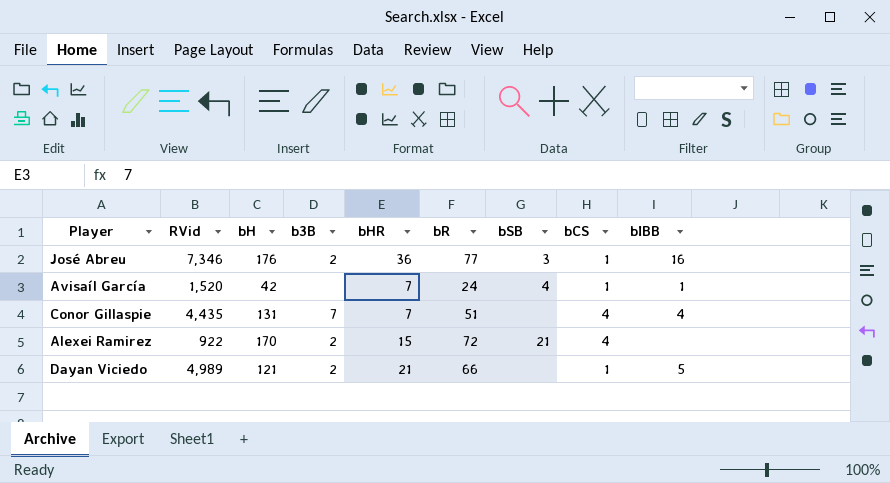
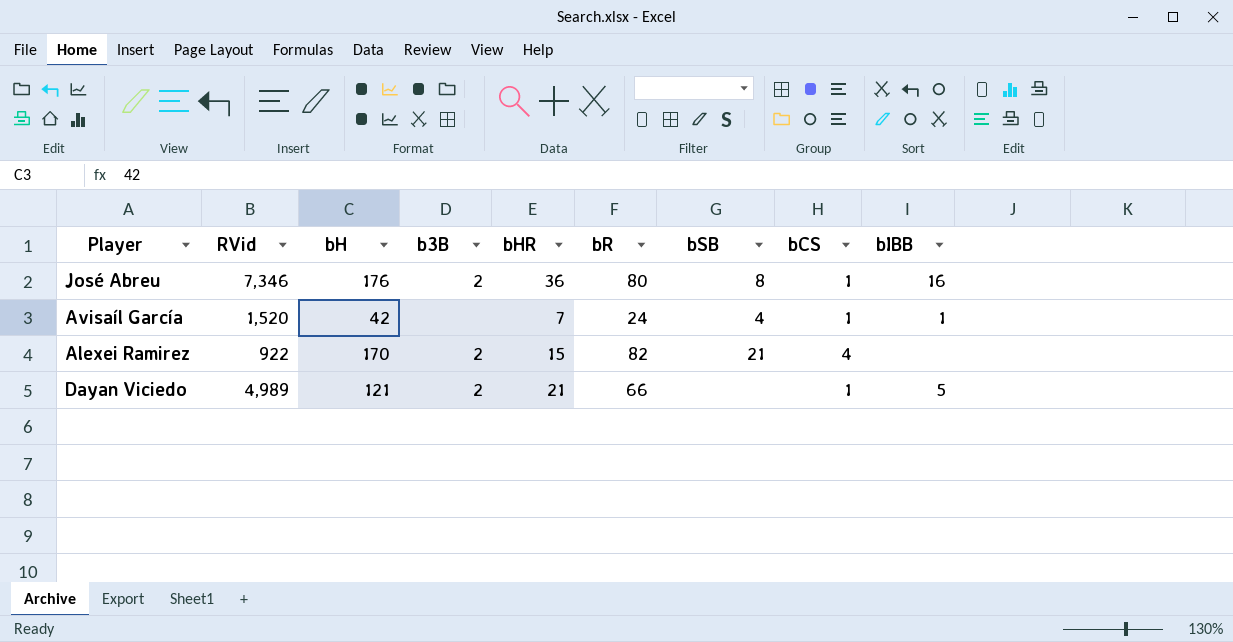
row Conor Gillaspie: 4,435 | 131 | 7 | 7 | 51 | none | 4 | 4 -> none
José Abreu | bR: 77 -> 80
José Abreu | bSB: 3 -> 8
Alexei Ramirez | bR: 72 -> 82

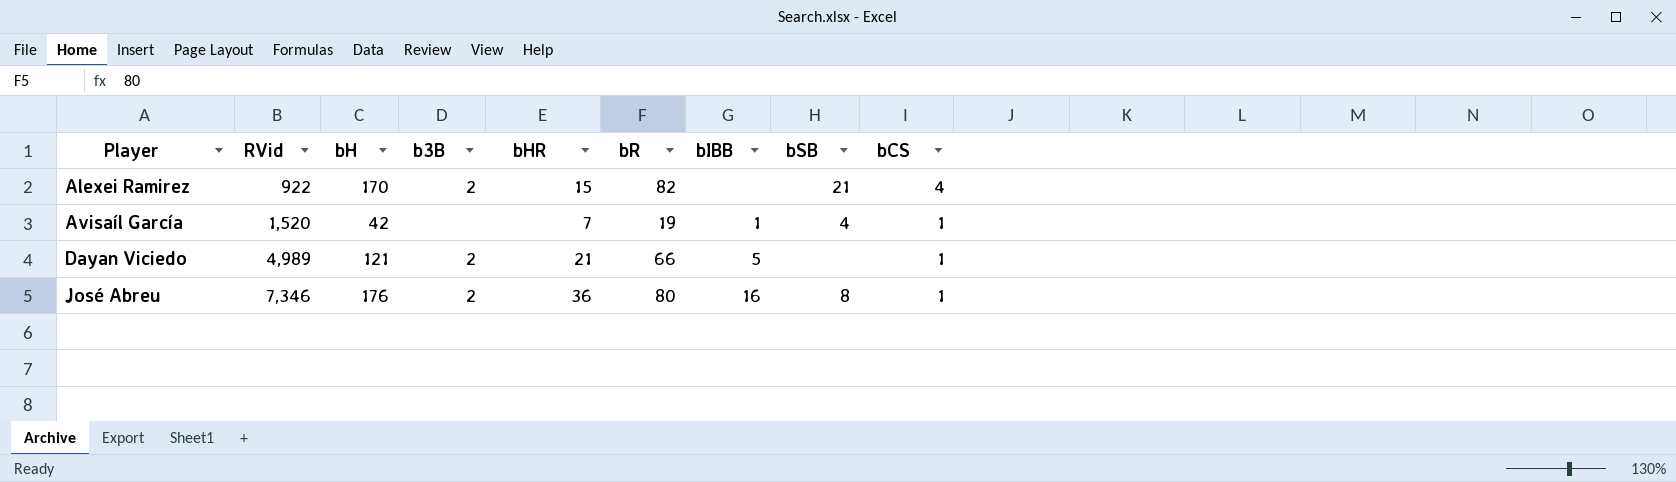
row order: none -> Player ascending
column bIBB | position: 9 -> 7
Avisaíl García | bR: 24 -> 19

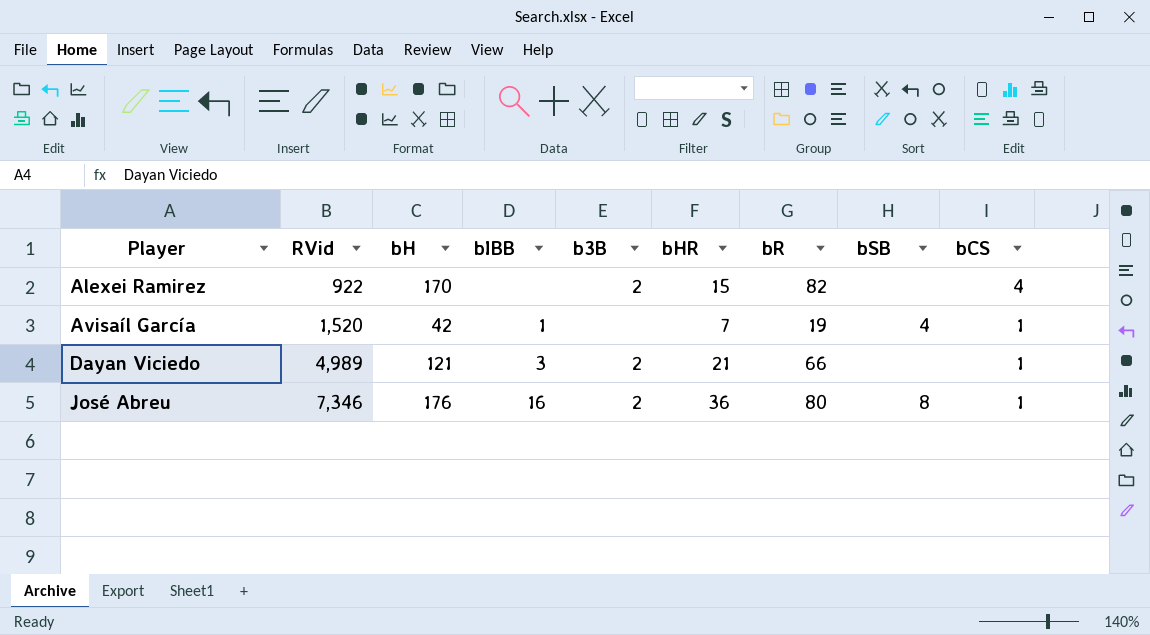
column bIBB | position: 7 -> 4
Alexei Ramirez | bSB: 21 -> none
Dayan Viciedo | bIBB: 5 -> 3

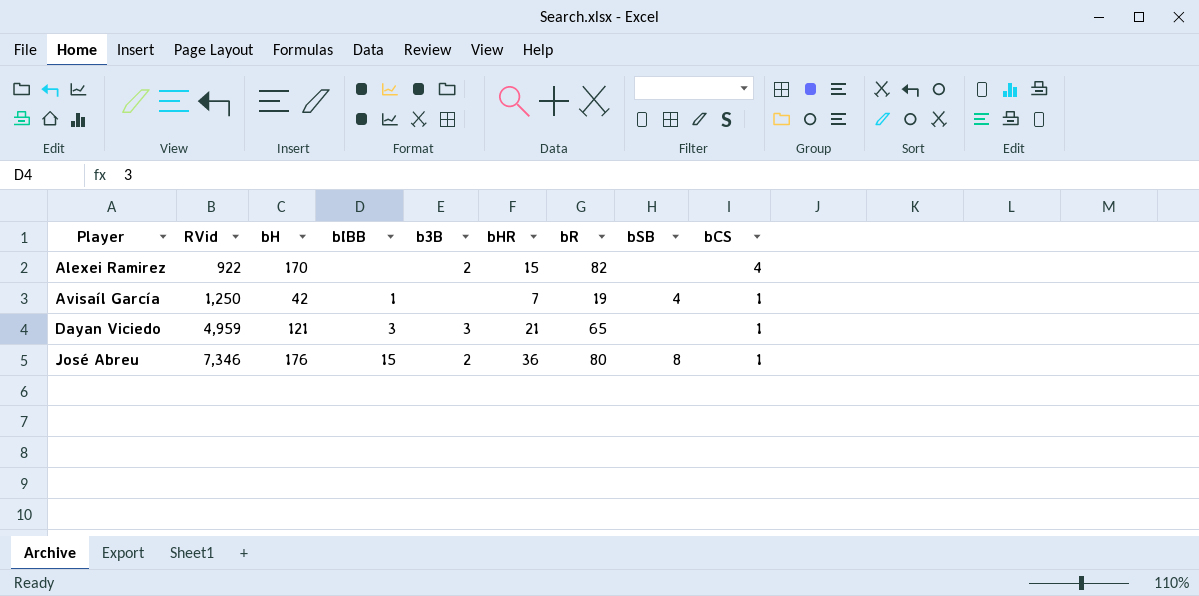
Avisaíl García | RVid: 1,520 -> 1,250
Dayan Viciedo | RVid: 4,989 -> 4,959
Dayan Viciedo | b3B: 2 -> 3
Dayan Viciedo | bR: 66 -> 65
José Abreu | bIBB: 16 -> 15

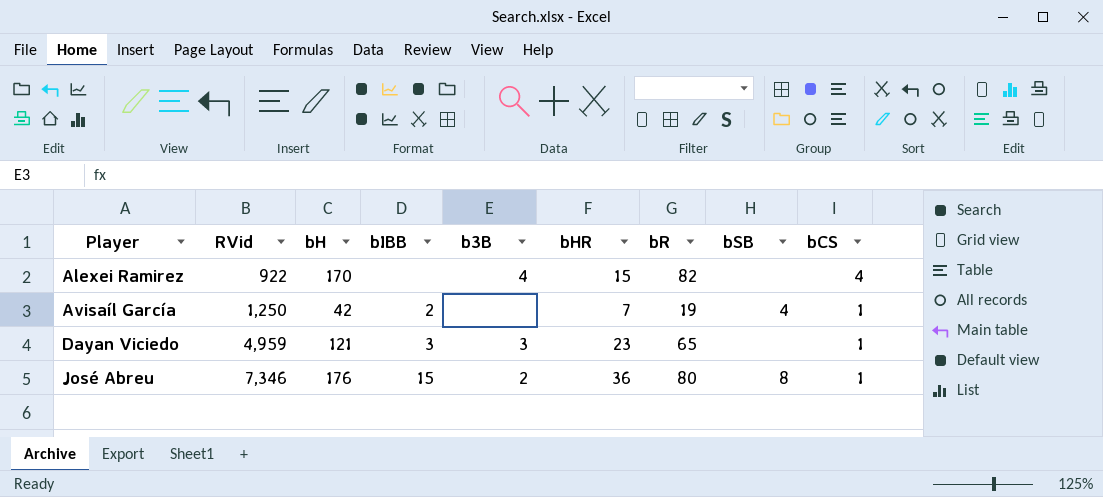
Alexei Ramirez | b3B: 2 -> 4
Avisaíl García | bIBB: 1 -> 2
Dayan Viciedo | bHR: 21 -> 23

